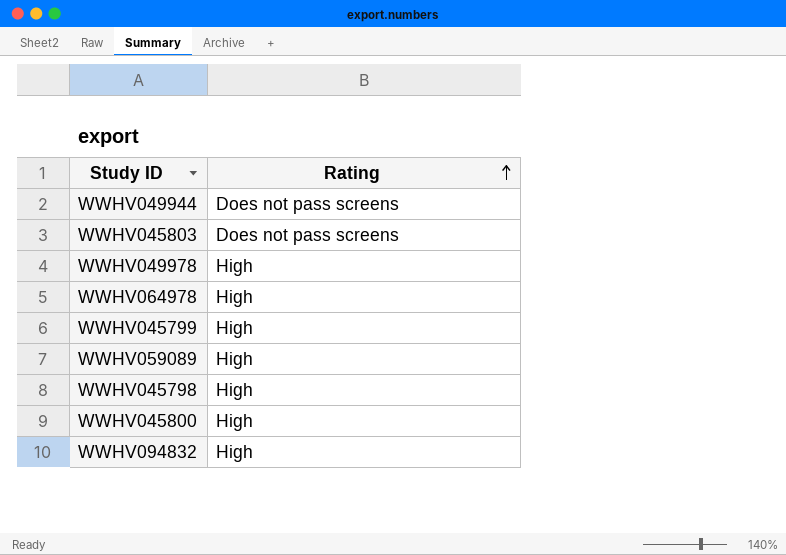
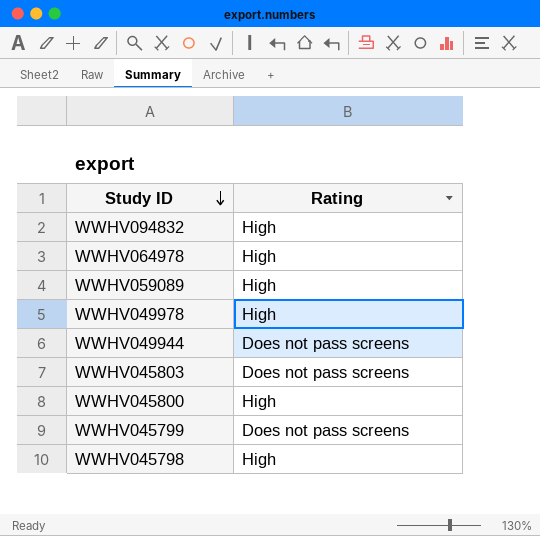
row order: Rating ascending -> Study ID descending
WWHV045799 | Rating: High -> Does not pass screens

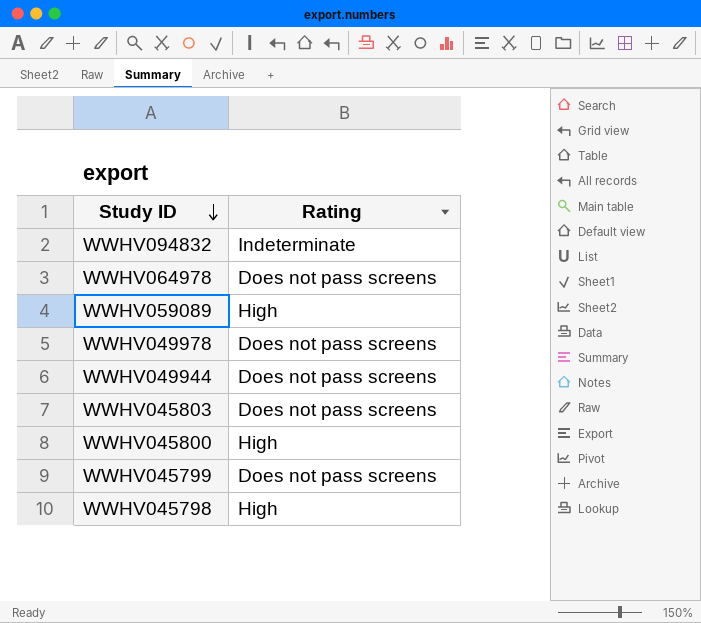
WWHV094832 | Rating: High -> Indeterminate
WWHV064978 | Rating: High -> Does not pass screens
WWHV049978 | Rating: High -> Does not pass screens

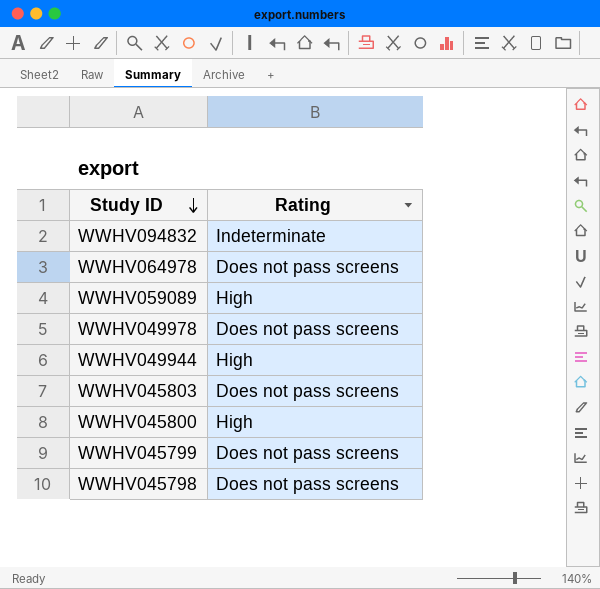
WWHV049944 | Rating: Does not pass screens -> High
WWHV045798 | Rating: High -> Does not pass screens

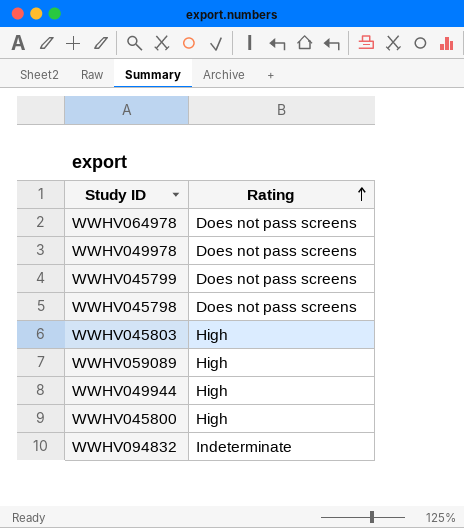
row order: Study ID descending -> Rating ascending
WWHV045803 | Rating: Does not pass screens -> High

